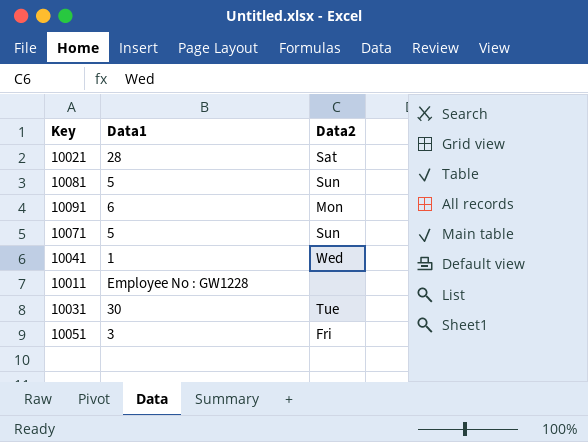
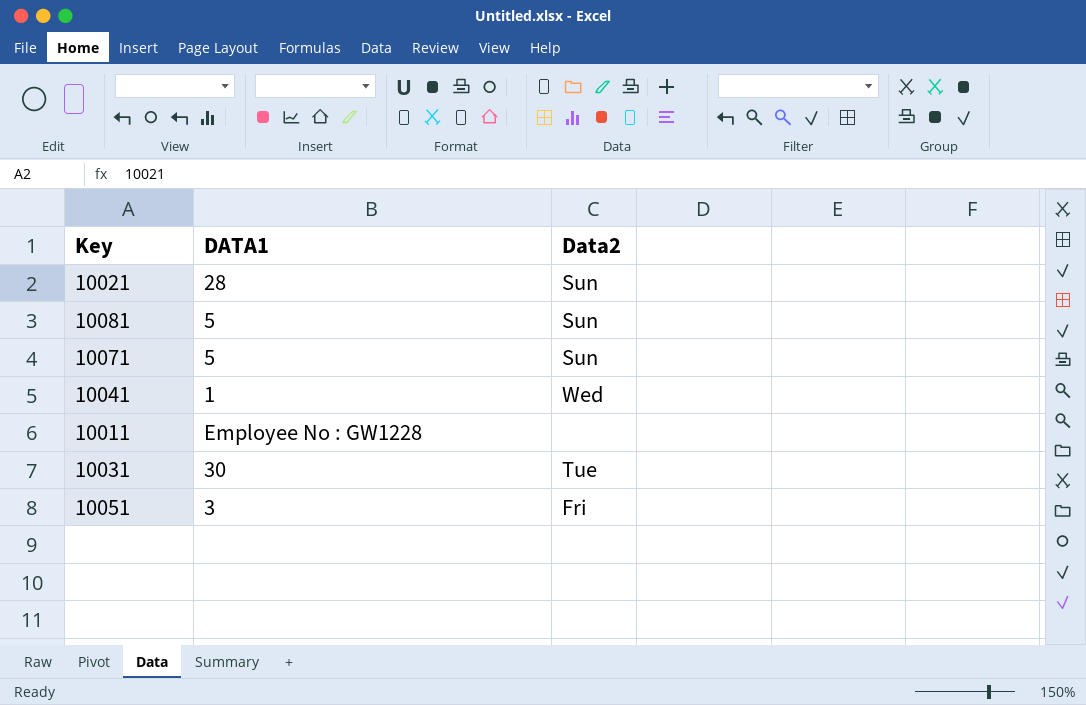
column name: Data1 -> DATA1
row 10091: 6 | Mon -> none
10021 | Data2: Sat -> Sun

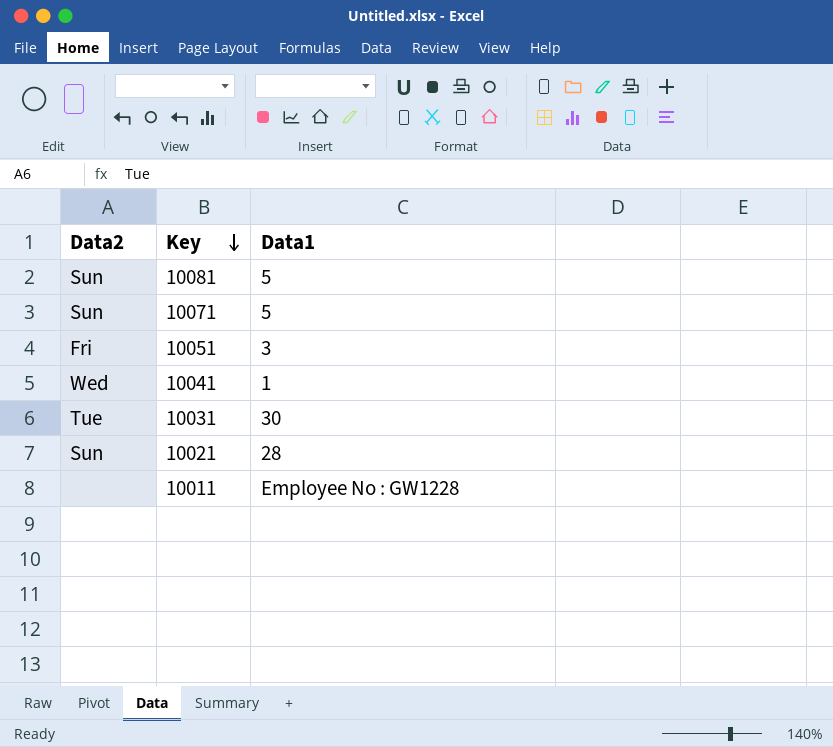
row order: none -> Key descending
column Data2 | position: 3 -> 1
column name: DATA1 -> Data1

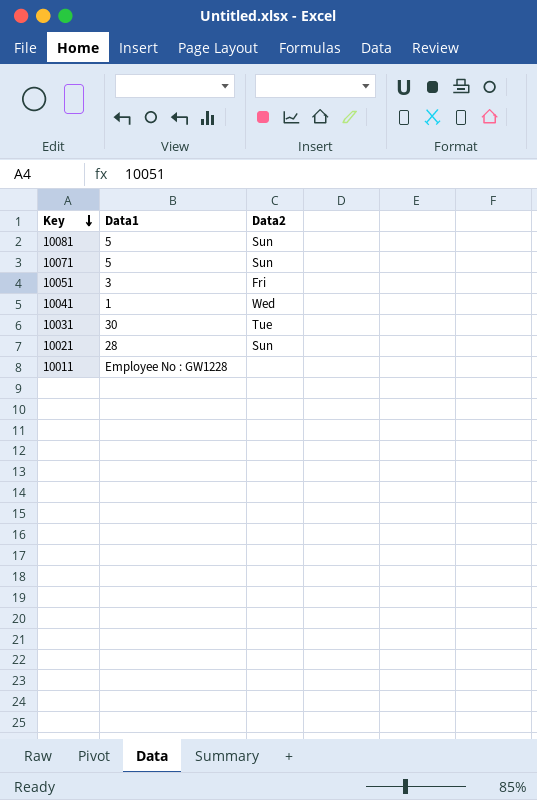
column Data2 | position: 1 -> 3

